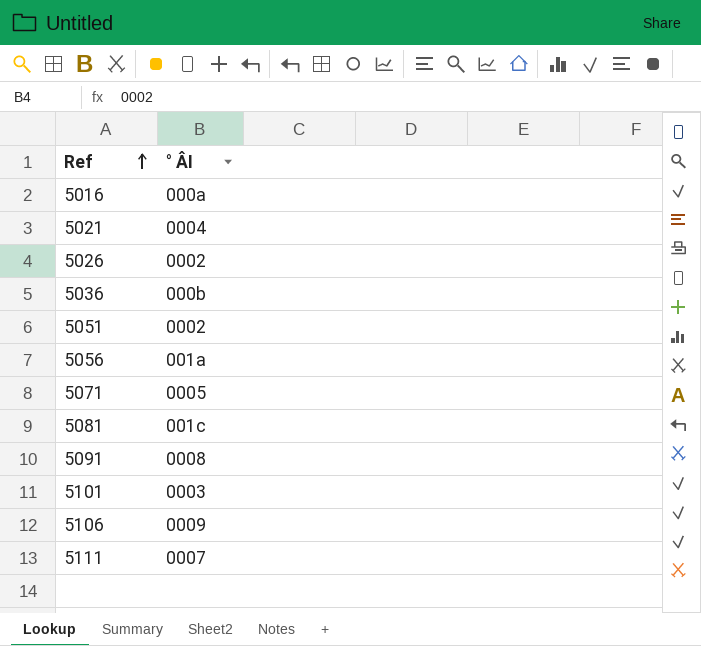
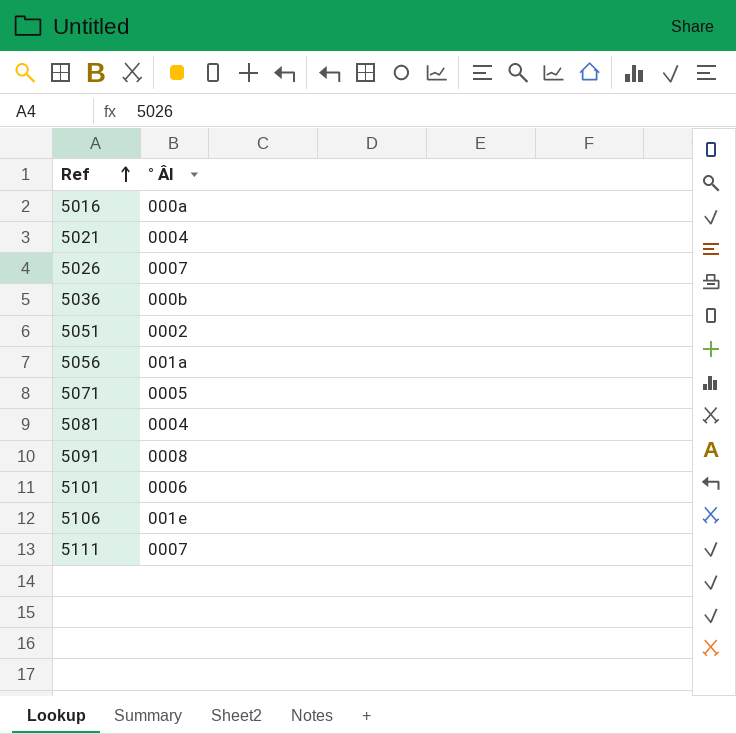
5026 | ° ÂI: 0002 -> 0007
5081 | ° ÂI: 001c -> 0004
5101 | ° ÂI: 0003 -> 0006
5106 | ° ÂI: 0009 -> 001e

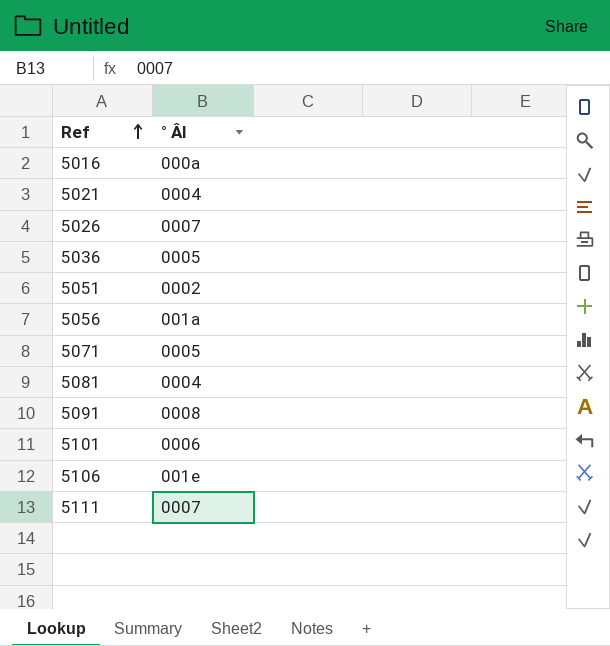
5036 | ° ÂI: 000b -> 0005

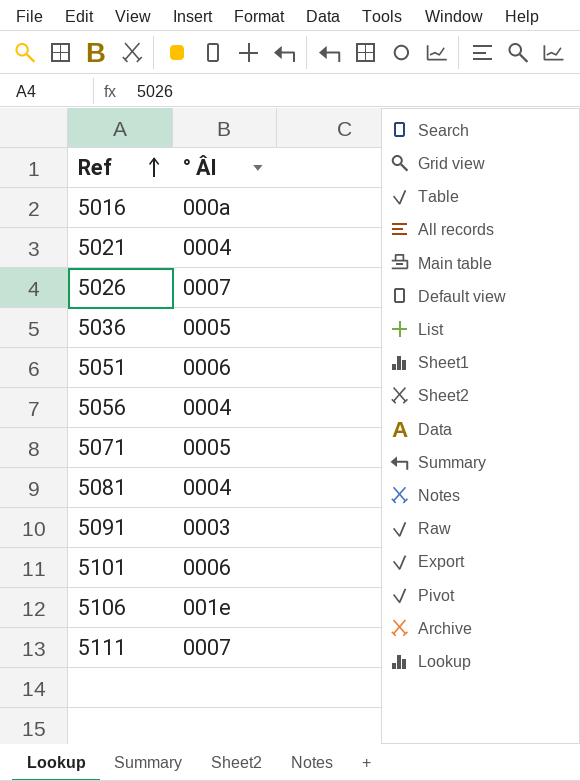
5051 | ° ÂI: 0002 -> 0006
5056 | ° ÂI: 001a -> 0004
5091 | ° ÂI: 0008 -> 0003

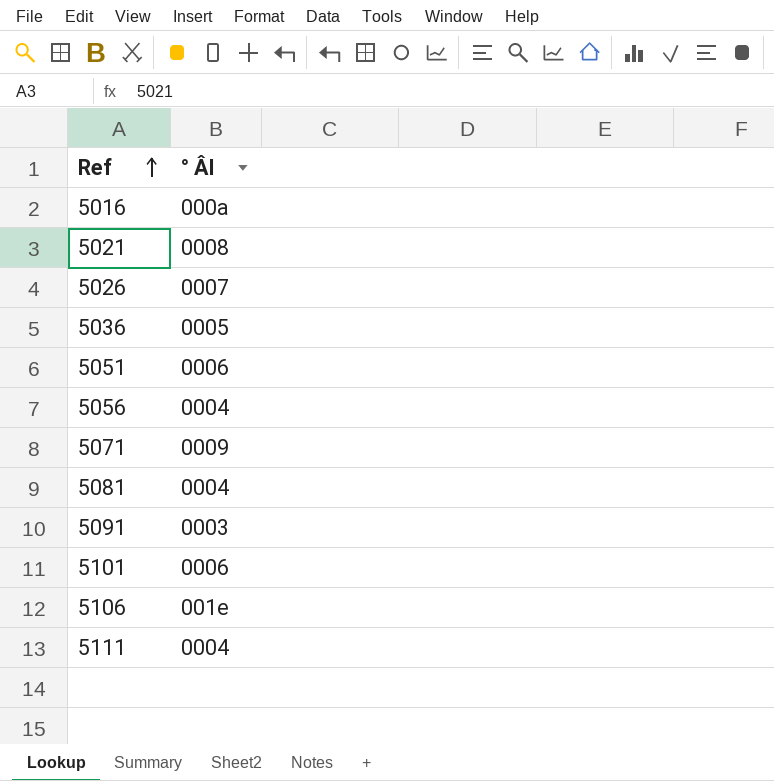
5021 | ° ÂI: 0004 -> 0008
5071 | ° ÂI: 0005 -> 0009
5111 | ° ÂI: 0007 -> 0004

